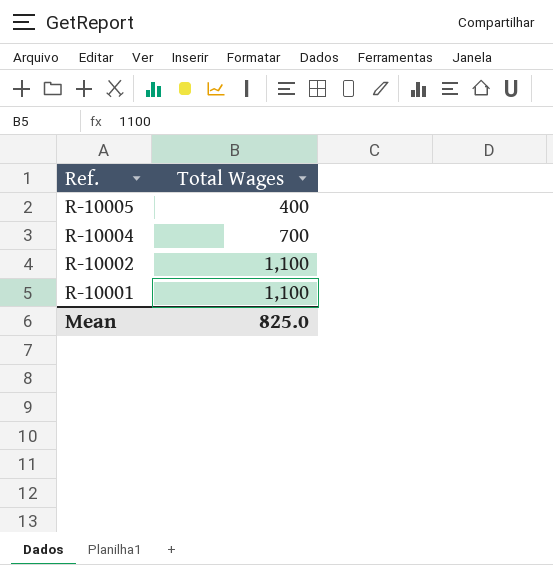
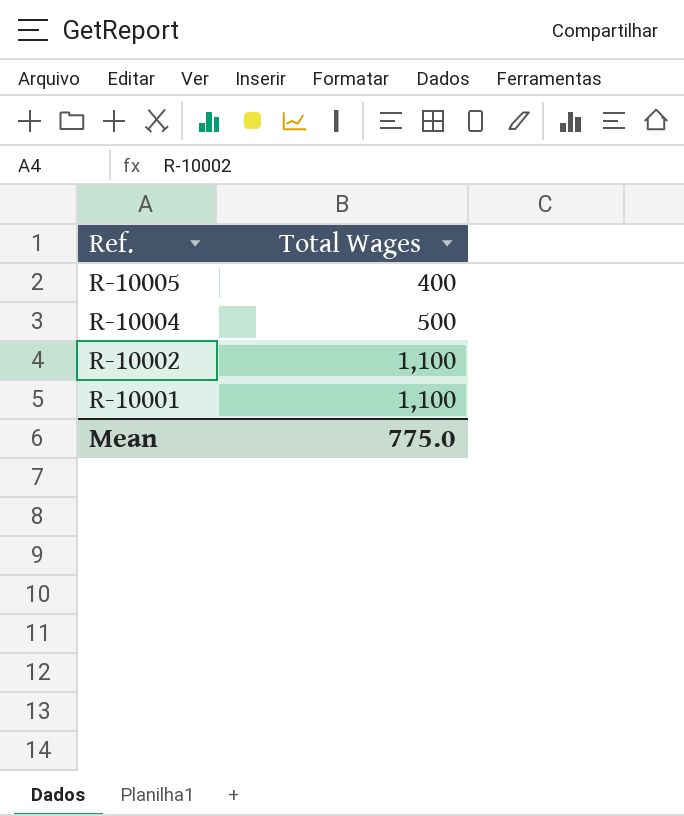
R-10004 | Total Wages: 700 -> 500
Mean | Total Wages: 825.0 -> 775.0

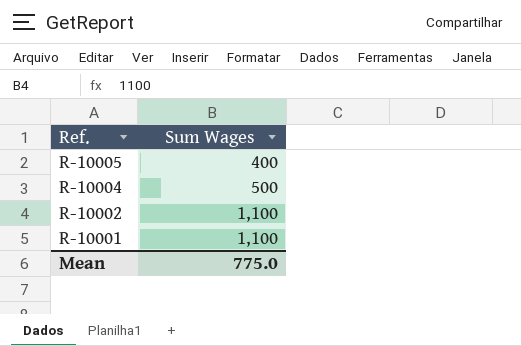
column name: Total Wages -> Sum Wages

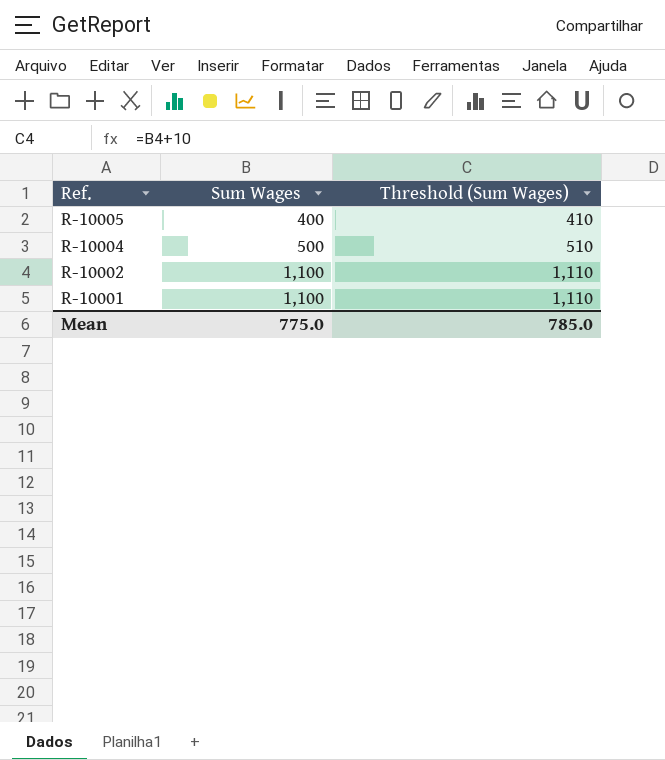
column Threshold (Sum Wages) | formula: none -> [Sum Wages] + 10

